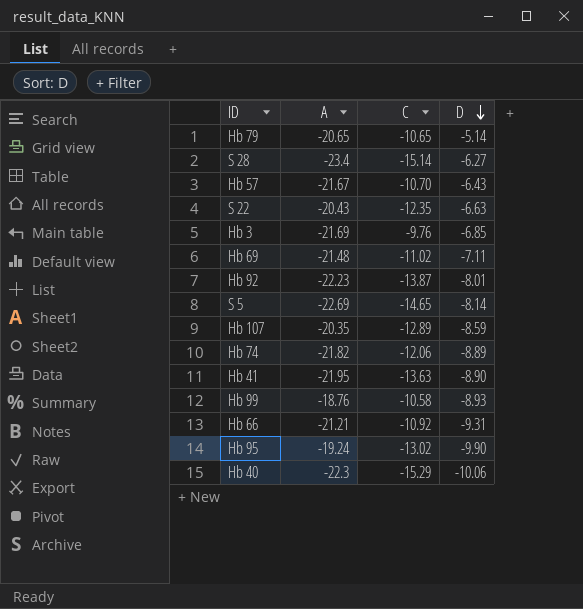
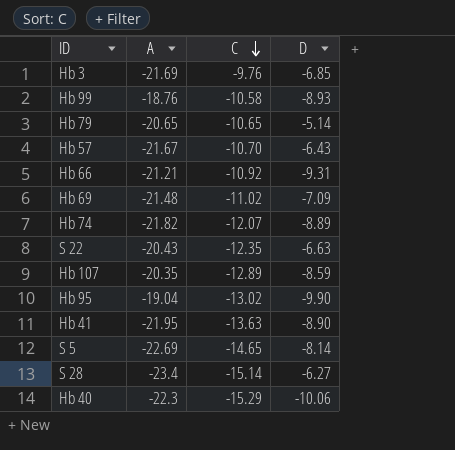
row order: D descending -> C descending
row Hb 92: -22.23 | -13.87 | -8.01 -> none
Hb 69 | D: -7.11 -> -7.09
Hb 74 | C: -12.06 -> -12.07
Hb 95 | A: -19.24 -> -19.04

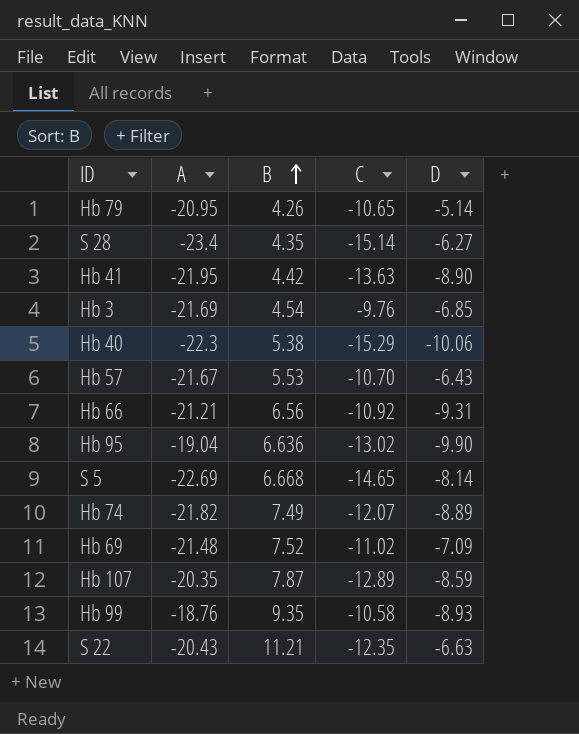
row order: C descending -> B ascending
column B | position: none -> 3
Hb 79 | A: -20.65 -> -20.95

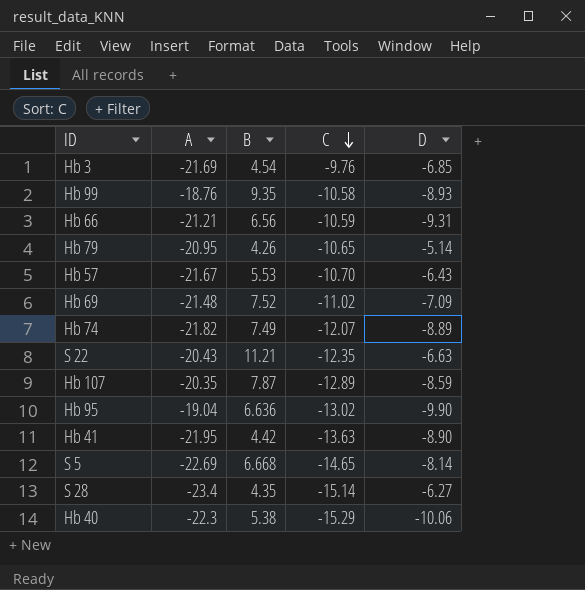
row order: B ascending -> C descending
Hb 66 | C: -10.92 -> -10.59

